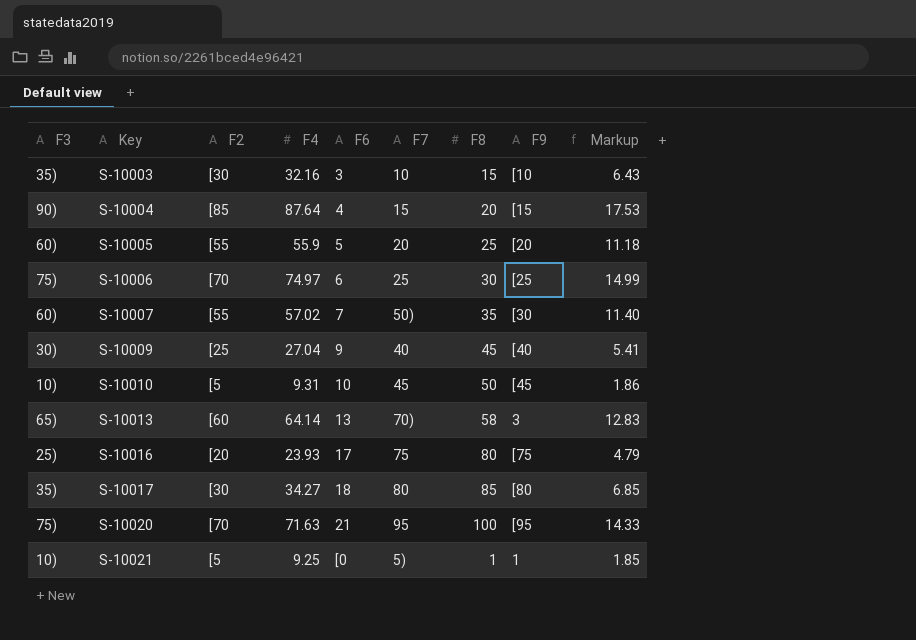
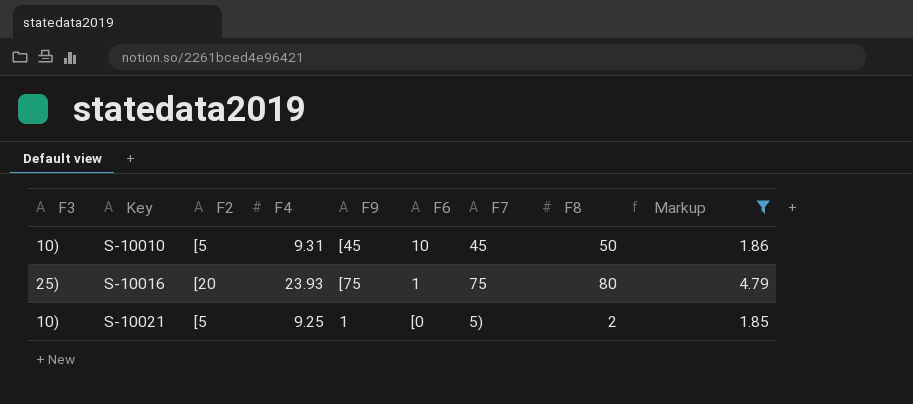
filter: none -> Markup <= 4.79
column F9 | position: 8 -> 5
S-10016 | F6: 17 -> 1
S-10021 | F8: 1 -> 2

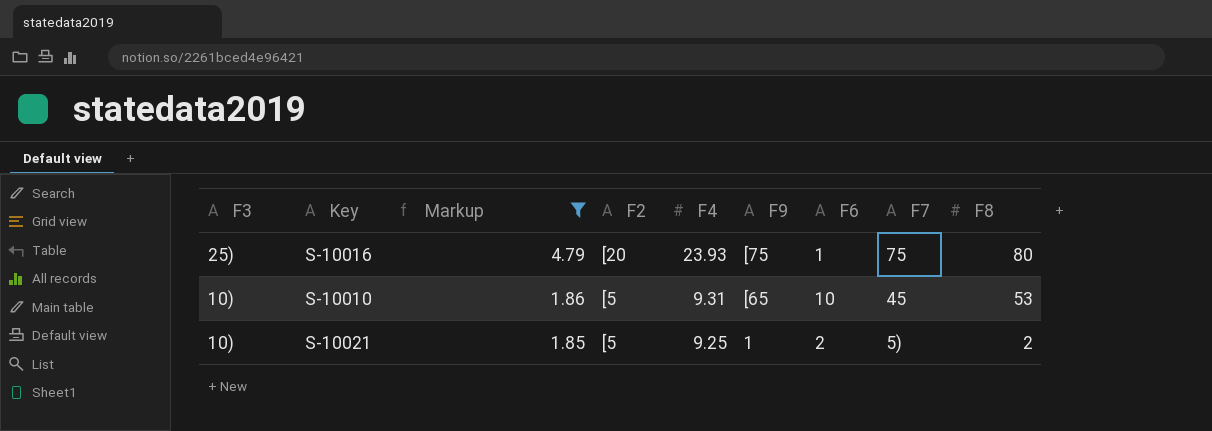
row order: Key ascending -> F3 descending
column Markup | position: 9 -> 3
S-10010 | F9: [45 -> [65
S-10010 | F8: 50 -> 53
S-10021 | F6: [0 -> 2

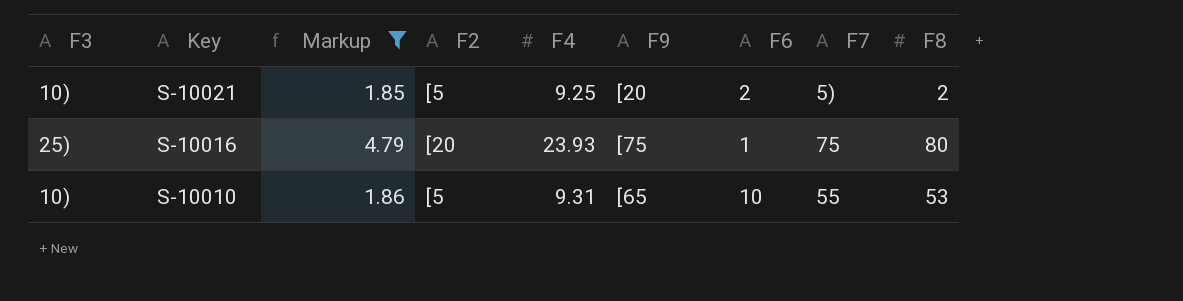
row order: F3 descending -> Key descending
S-10021 | F9: 1 -> [20
S-10010 | F7: 45 -> 55

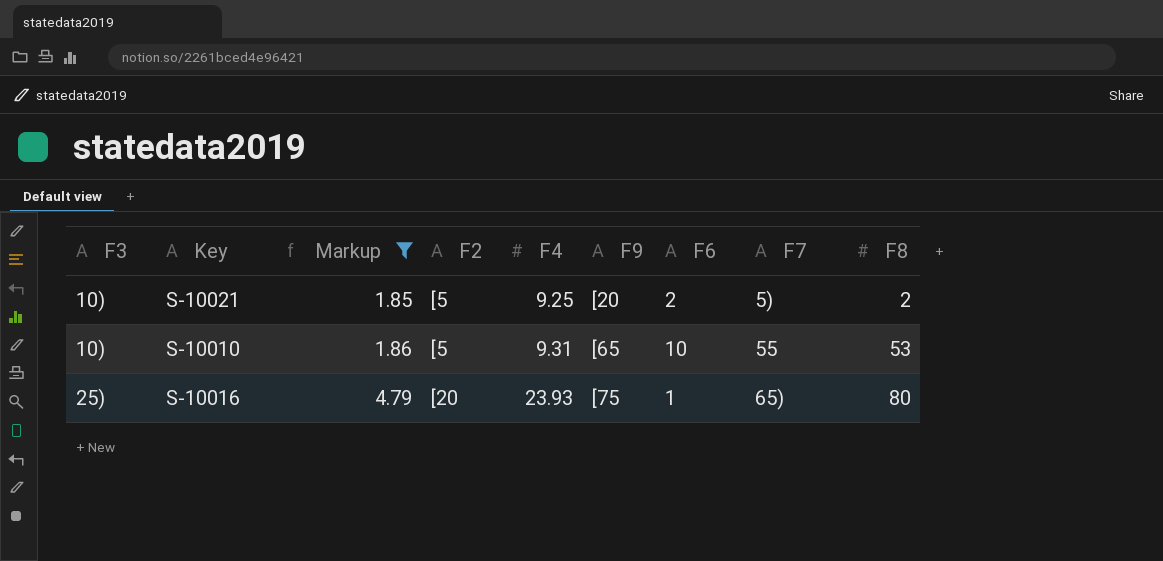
row order: Key descending -> F3 ascending
S-10016 | F7: 75 -> 65)

